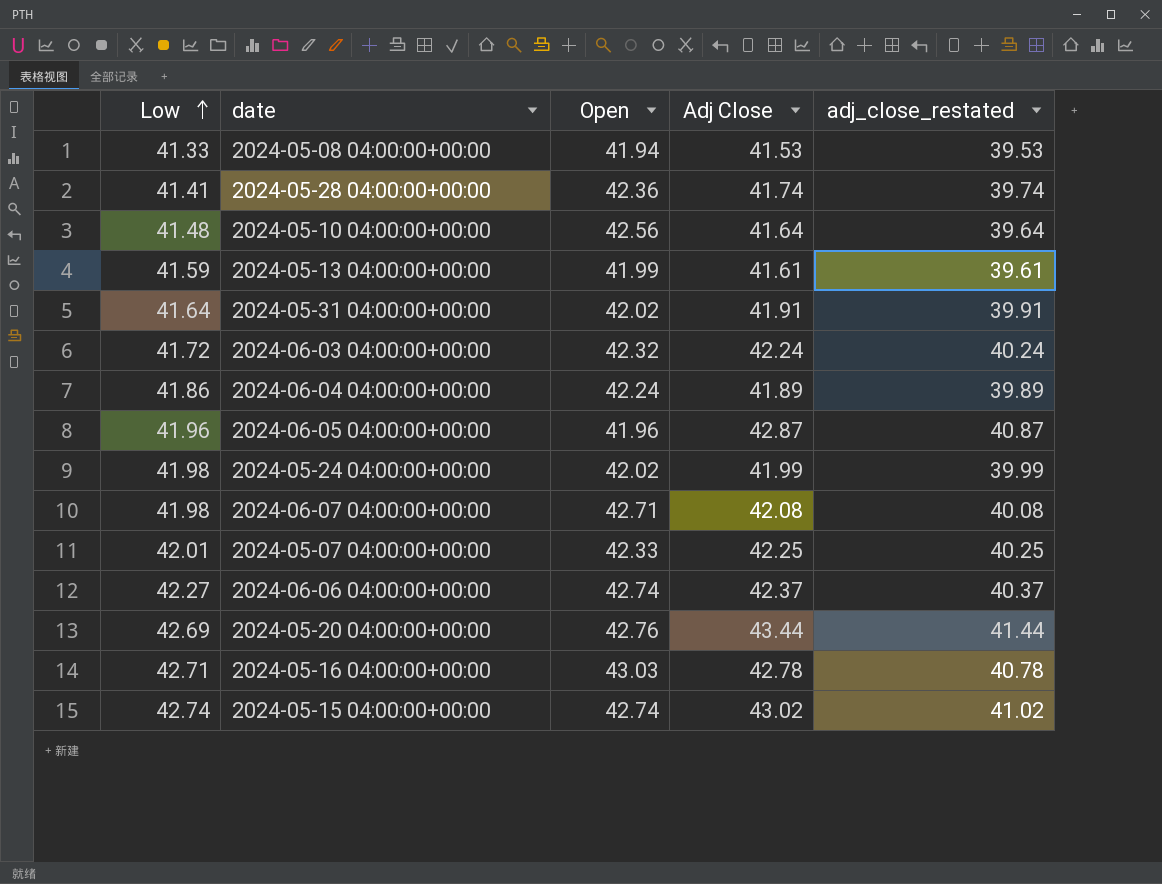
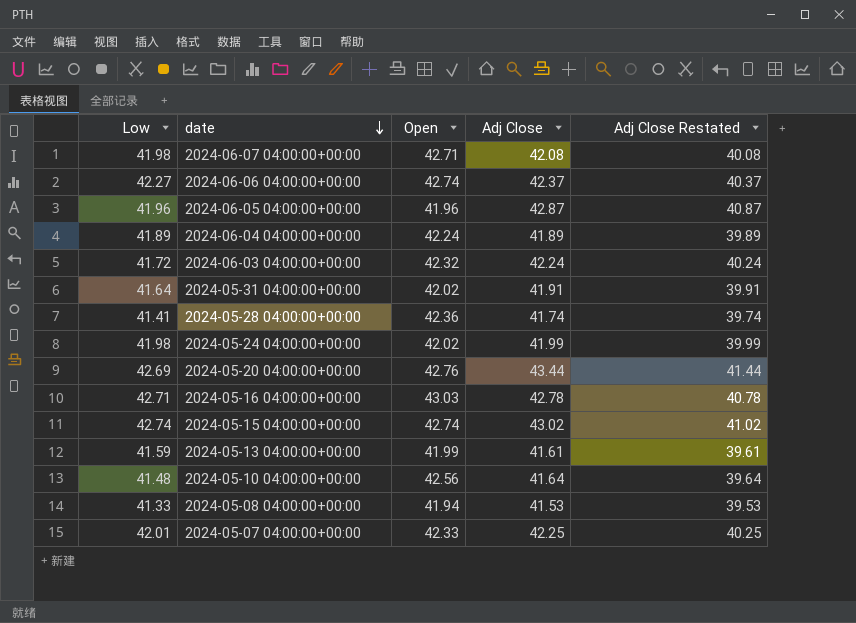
row order: Low ascending -> date descending
column name: adj_close_restated -> Adj Close Restated
2024-06-04 04:00:00+00:00 | Low: 41.86 -> 41.89

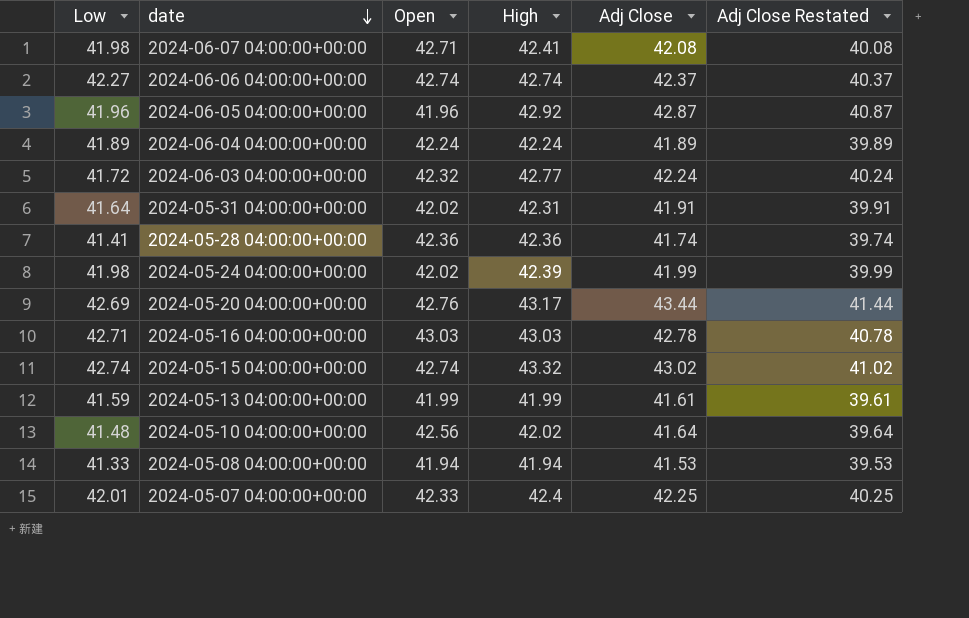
column High | position: none -> 4

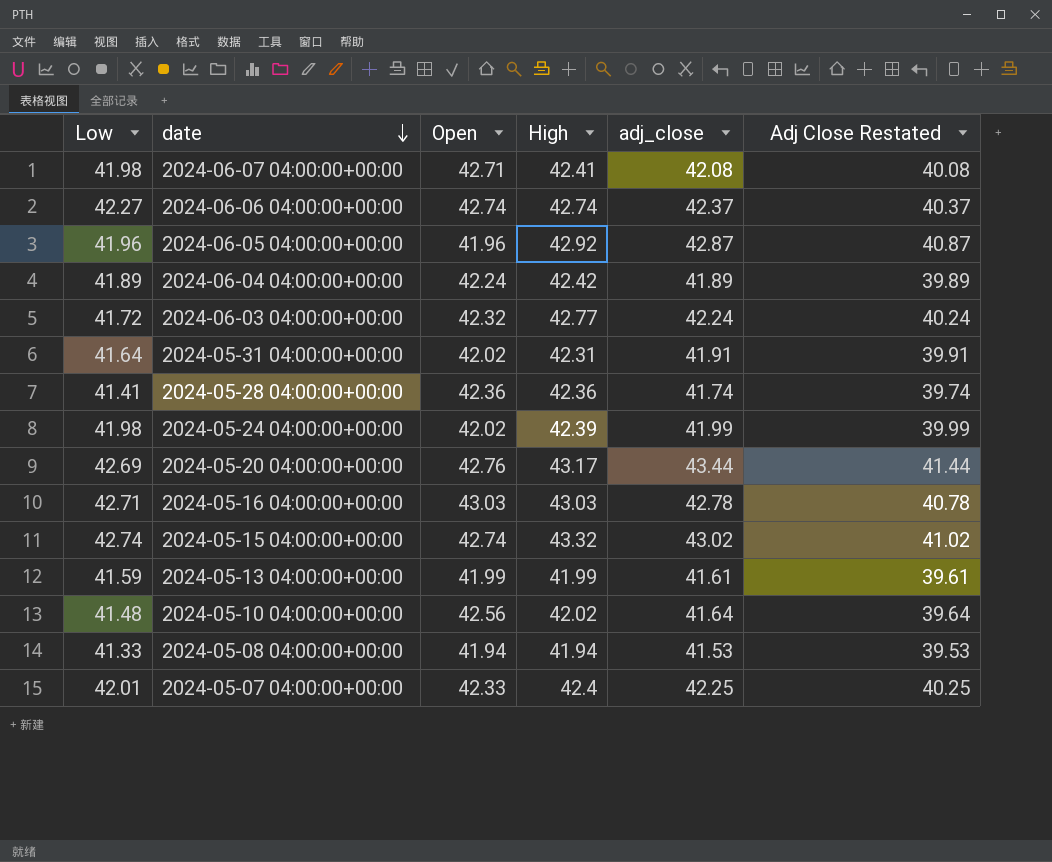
column name: Adj Close -> adj_close
2024-06-04 04:00:00+00:00 | High: 42.24 -> 42.42

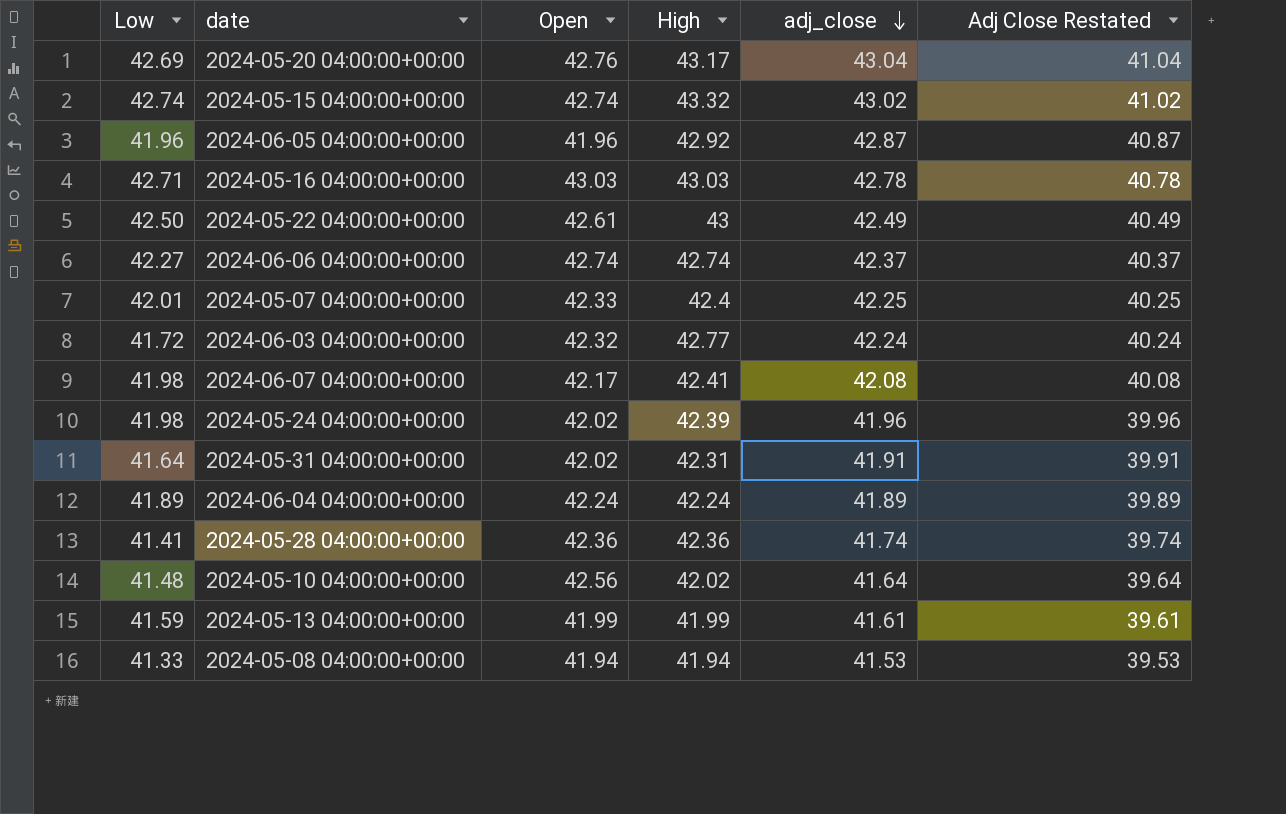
row order: date descending -> adj_close descending
2024-05-20 04:00:00+00:00 | adj_close: 43.44 -> 43.04
2024-05-20 04:00:00+00:00 | Adj Close Restated: 41.44 -> 41.04
row 2024-05-22 04:00:00+00:00: none -> 42.50 | 42.61 | 43 | 42.49 | 40.49
2024-06-07 04:00:00+00:00 | Open: 42.71 -> 42.17
2024-05-24 04:00:00+00:00 | adj_close: 41.99 -> 41.96
2024-05-24 04:00:00+00:00 | Adj Close Restated: 39.99 -> 39.96
2024-06-04 04:00:00+00:00 | High: 42.42 -> 42.24

